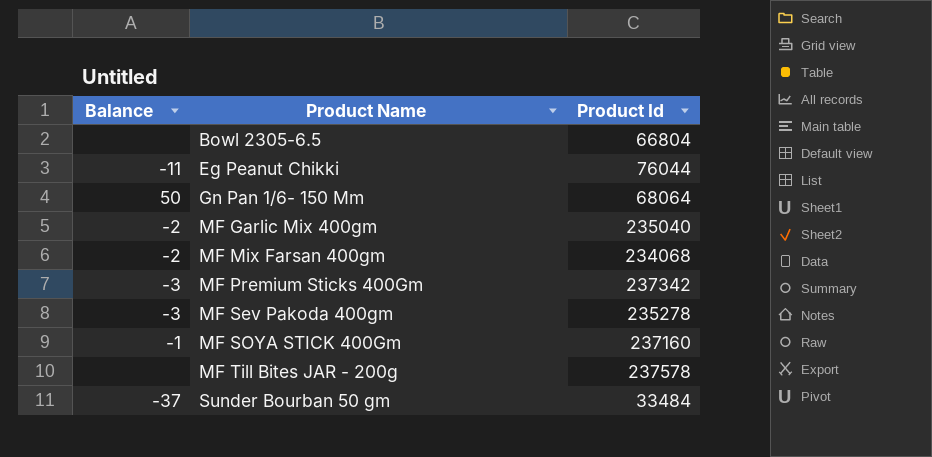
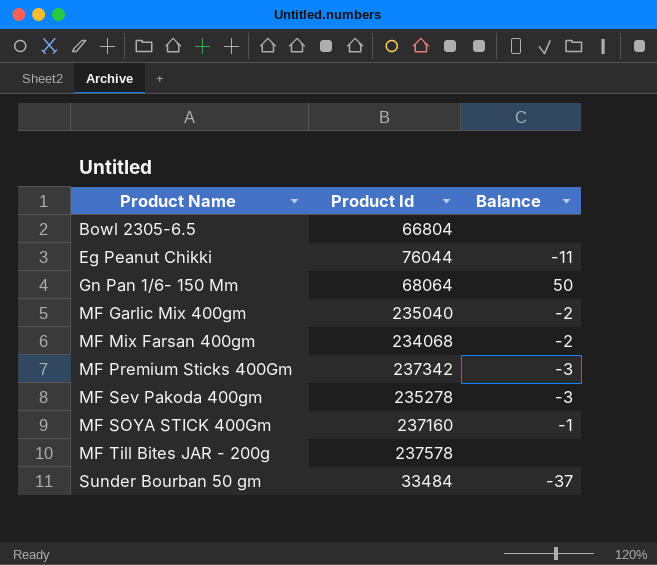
column Balance | position: 1 -> 3

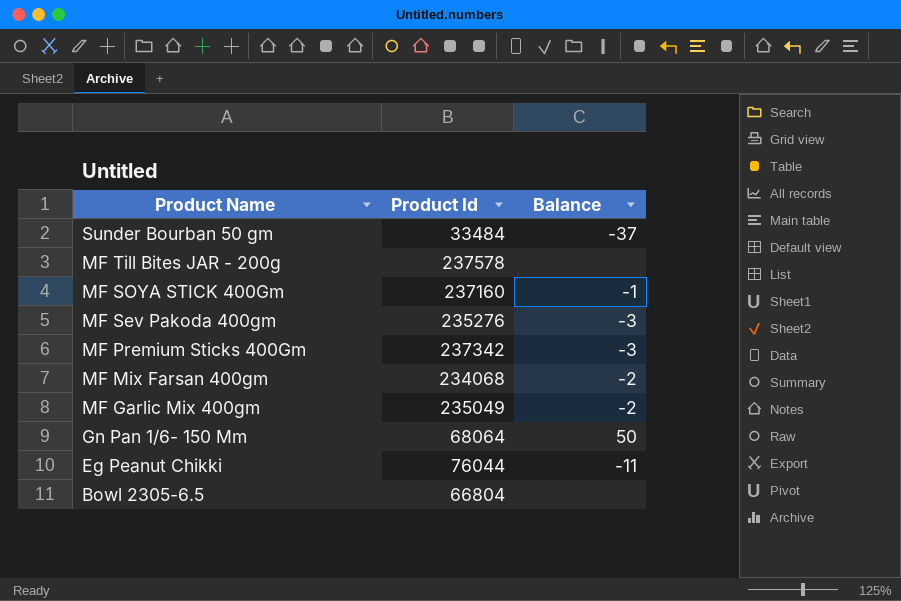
row order: Product Name ascending -> Product Name descending
MF Sev Pakoda 400gm | Product Id: 235278 -> 235276
MF Garlic Mix 400gm | Product Id: 235040 -> 235049

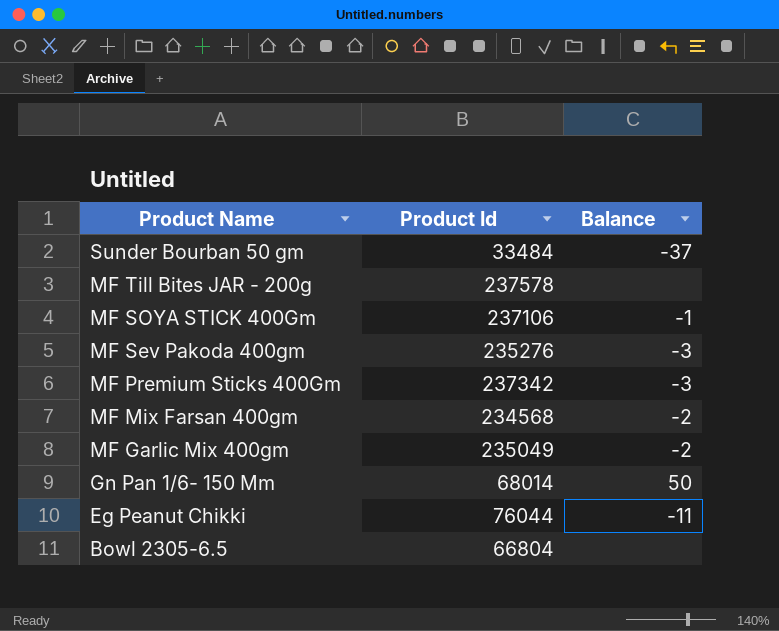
MF SOYA STICK 400Gm | Product Id: 237160 -> 237106
MF Mix Farsan 400gm | Product Id: 234068 -> 234568
Gn Pan 1/6- 150 Mm | Product Id: 68064 -> 68014

